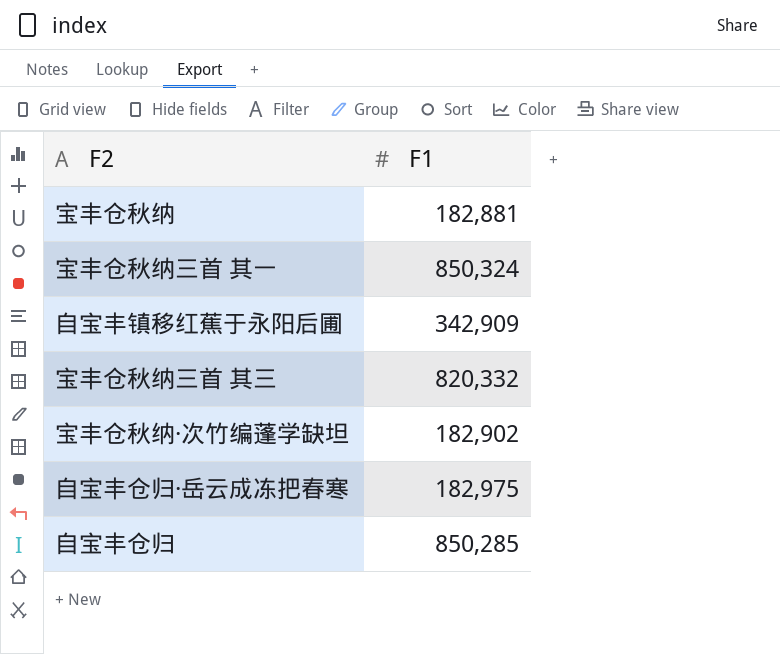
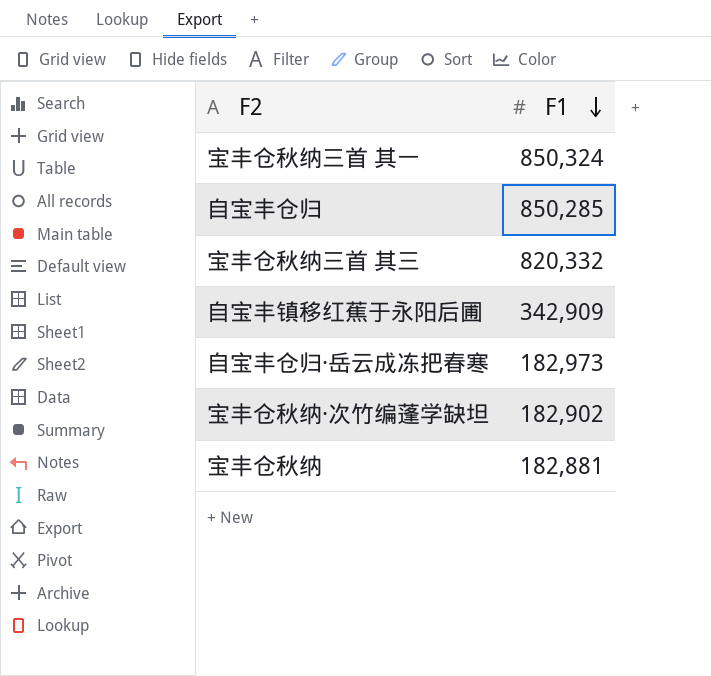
row order: none -> F1 descending
自宝丰仓归·岳云成冻把春寒 | F1: 182,975 -> 182,973

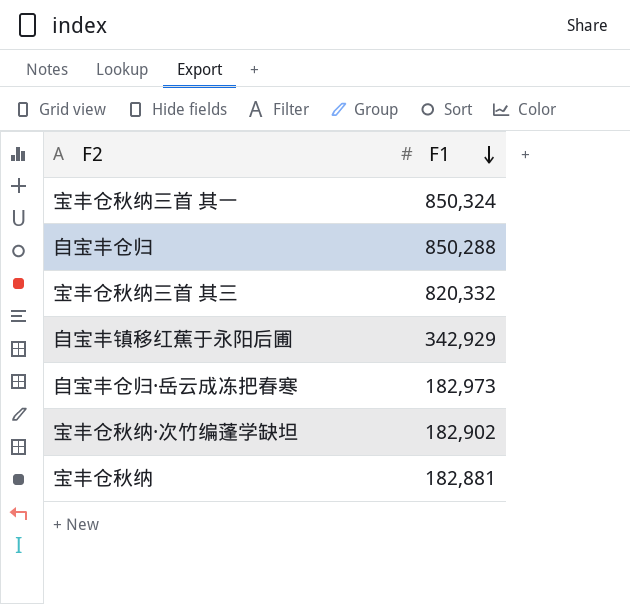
自宝丰仓归 | F1: 850,285 -> 850,288
自宝丰镇移红蕉于永阳后圃 | F1: 342,909 -> 342,929

